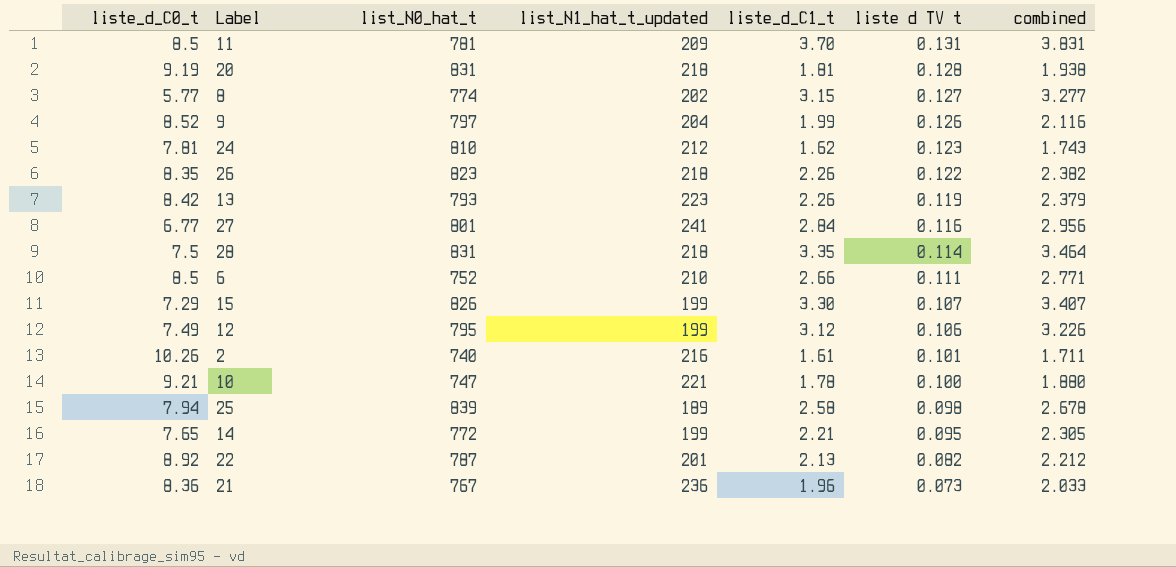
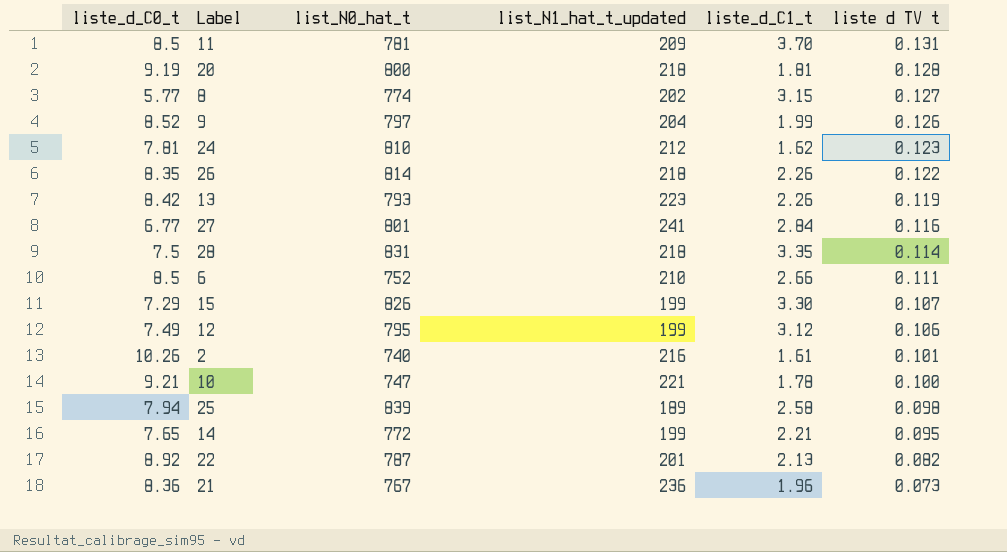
column combined | formula: [liste_d_C1_t] + [liste d TV t] -> none
20 | list_N0_hat_t: 831 -> 800
26 | list_N0_hat_t: 823 -> 814

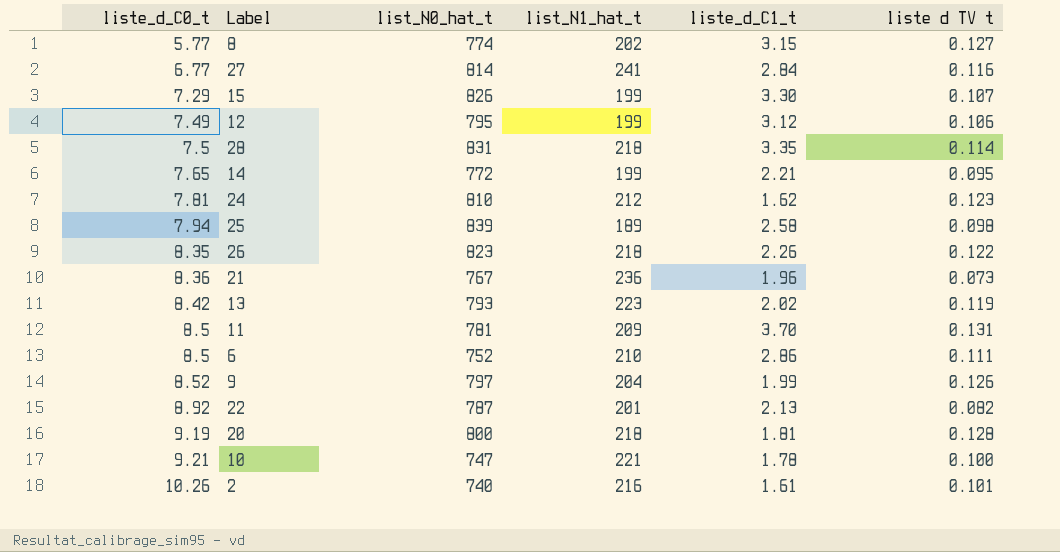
row order: liste d TV t descending -> liste_d_C0_t ascending
column name: list_N1_hat_t_updated -> list_N1_hat_t
27 | list_N0_hat_t: 801 -> 814
26 | list_N0_hat_t: 814 -> 823
13 | liste_d_C1_t: 2.26 -> 2.02
6 | liste_d_C1_t: 2.66 -> 2.86

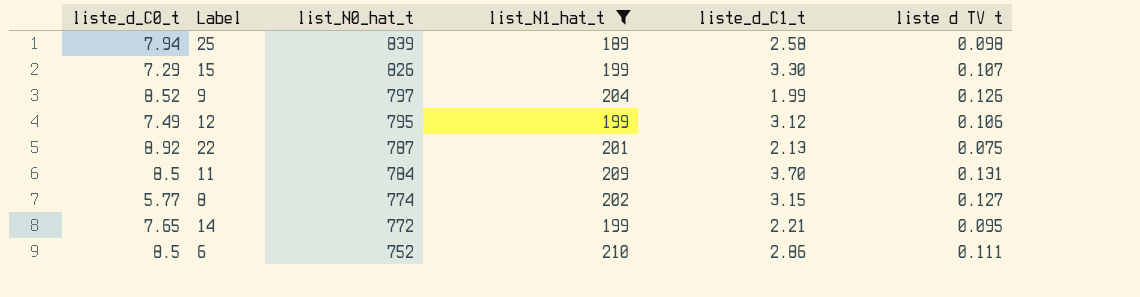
filter: none -> list_N1_hat_t <= 210
row order: liste_d_C0_t ascending -> list_N0_hat_t descending
22 | liste d TV t: 0.082 -> 0.075
11 | list_N0_hat_t: 781 -> 784

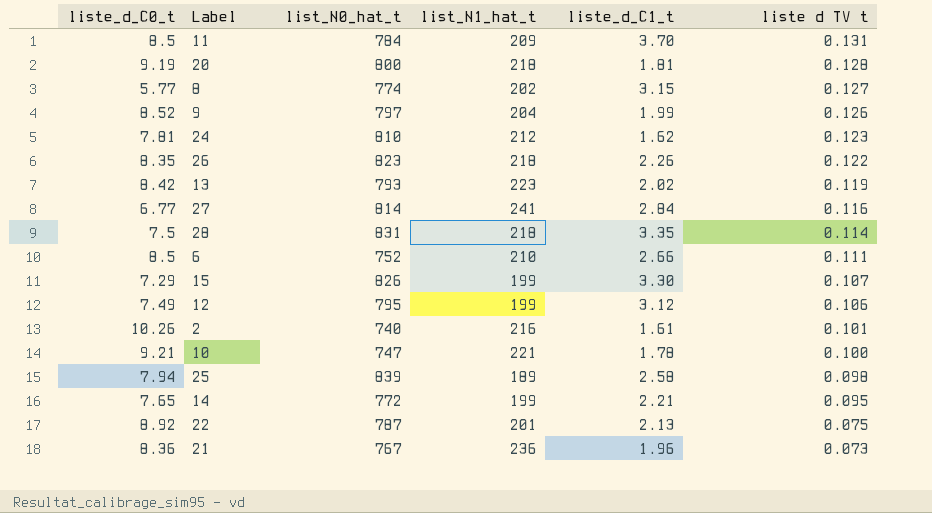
filter: list_N1_hat_t <= 210 -> none
row order: list_N0_hat_t descending -> liste d TV t descending
6 | liste_d_C1_t: 2.86 -> 2.66

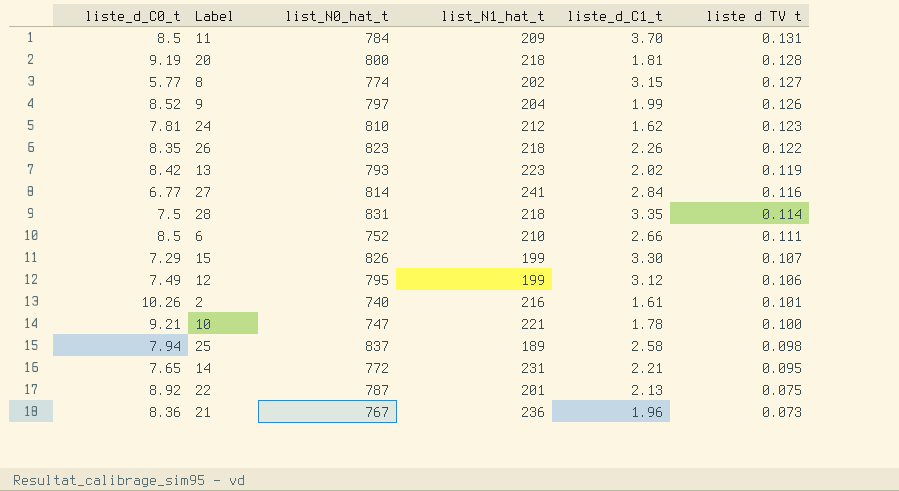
25 | list_N0_hat_t: 839 -> 837
14 | list_N1_hat_t: 199 -> 231

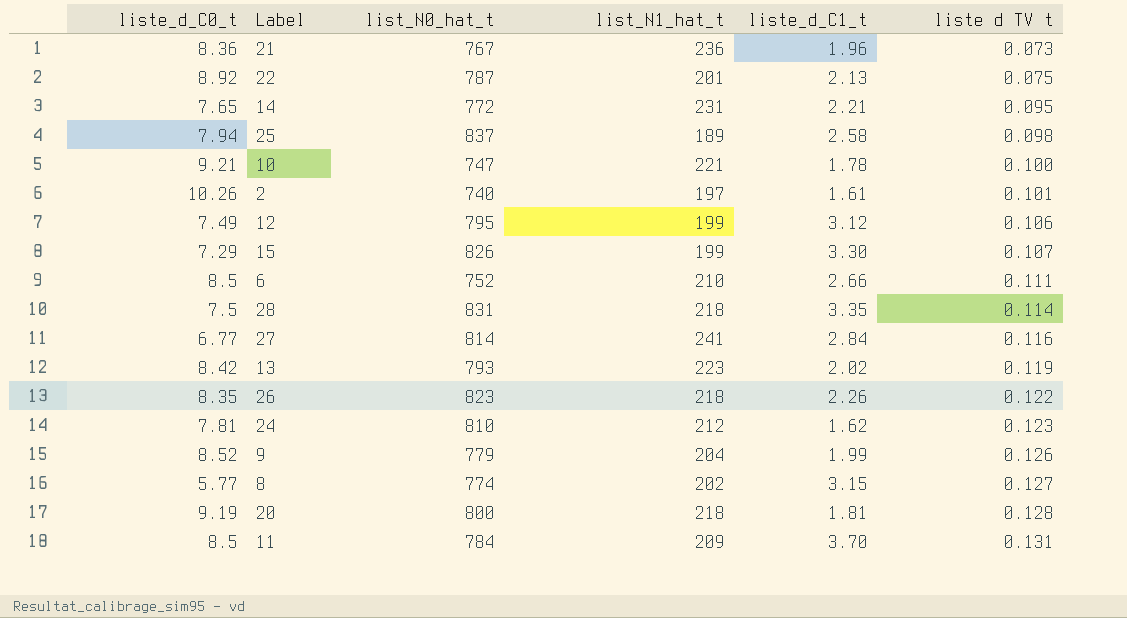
row order: liste d TV t descending -> liste d TV t ascending
2 | list_N1_hat_t: 216 -> 197
9 | list_N0_hat_t: 797 -> 779

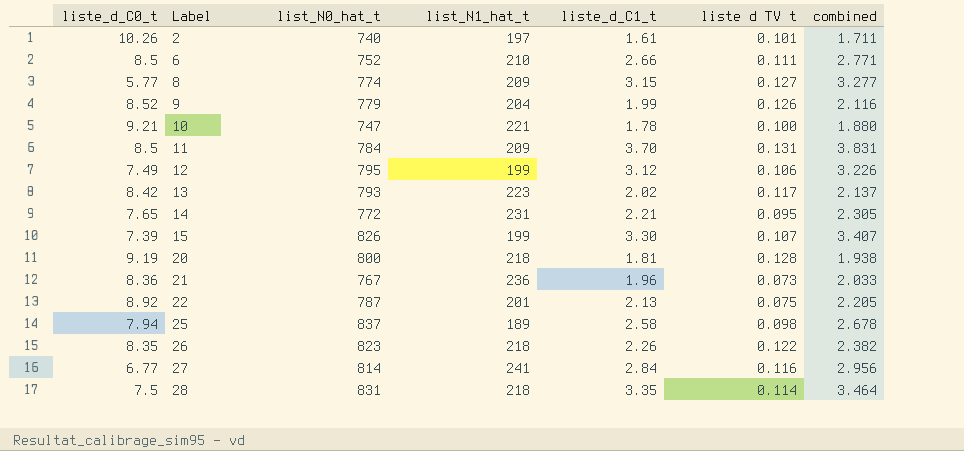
row order: liste d TV t ascending -> Label ascending
column combined | formula: none -> [liste_d_C1_t] + [liste d TV t]
row 24: 7.81 | 810 | 212 | 1.62 | 0.123 -> none
8 | list_N1_hat_t: 202 -> 209
13 | liste d TV t: 0.119 -> 0.117
15 | liste_d_C0_t: 7.29 -> 7.39

